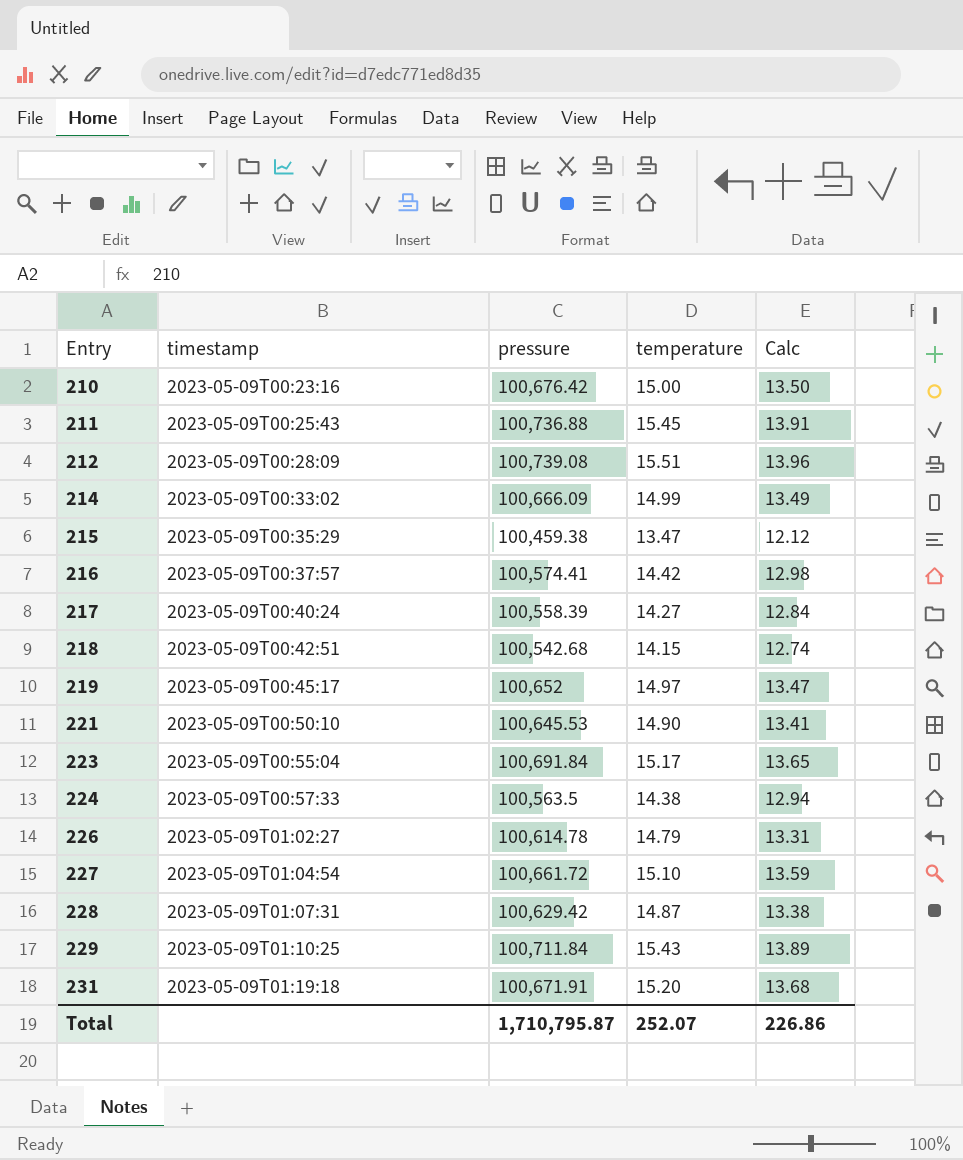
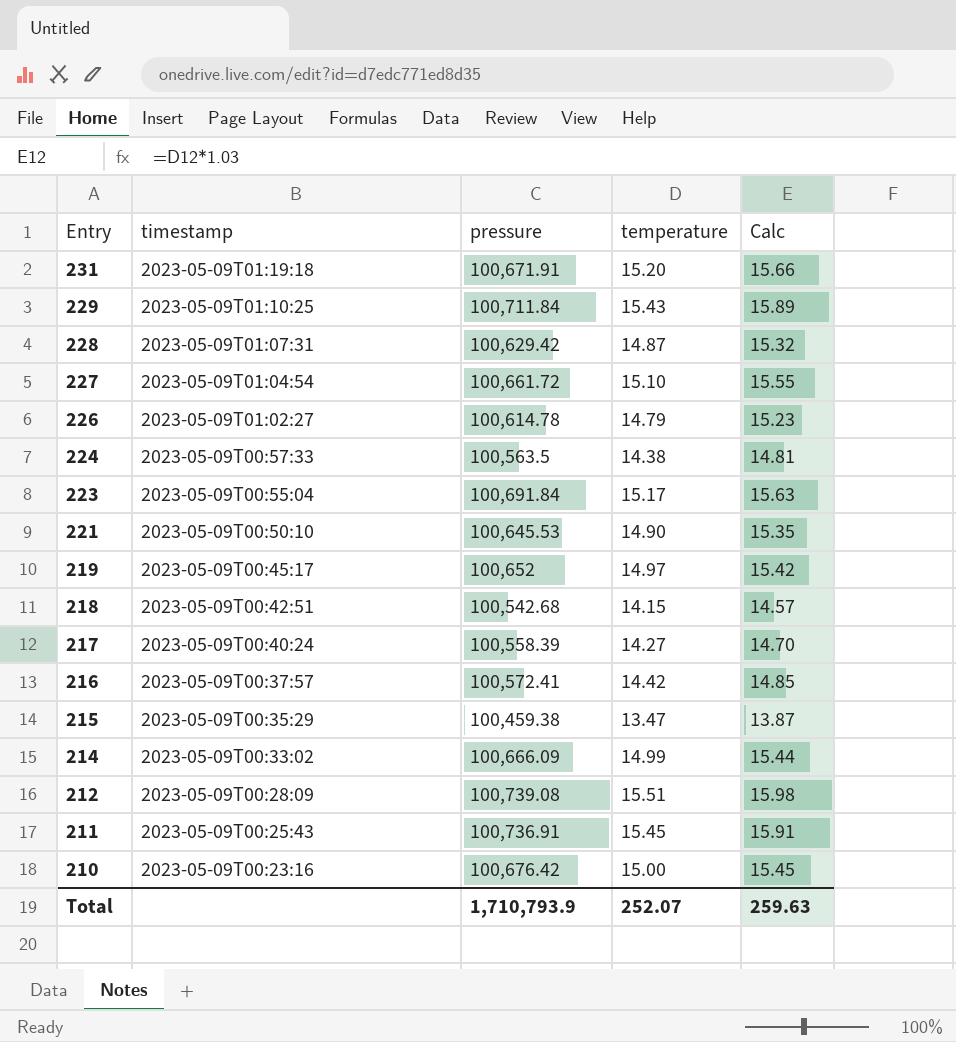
row order: Entry ascending -> Entry descending
column Calc | formula: [temperature] * 0.9 -> [temperature] * 1.03
216 | pressure: 100,574.41 -> 100,572.41
211 | pressure: 100,736.88 -> 100,736.91
Total | pressure: 1,710,795.87 -> 1,710,793.9
Total | Calc: 226.86 -> 259.63

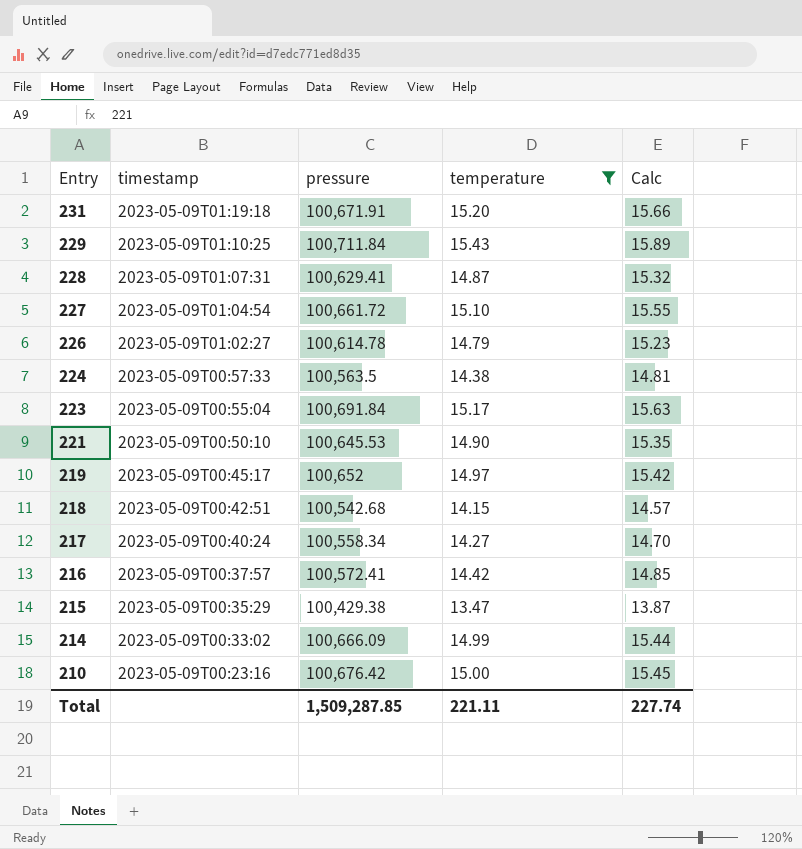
filter: none -> temperature <= 15.43
228 | pressure: 100,629.42 -> 100,629.41
217 | pressure: 100,558.39 -> 100,558.34
215 | pressure: 100,459.38 -> 100,429.38
Total | pressure: 1,710,793.9 -> 1,509,287.85
Total | temperature: 252.07 -> 221.11
Total | Calc: 259.63 -> 227.74

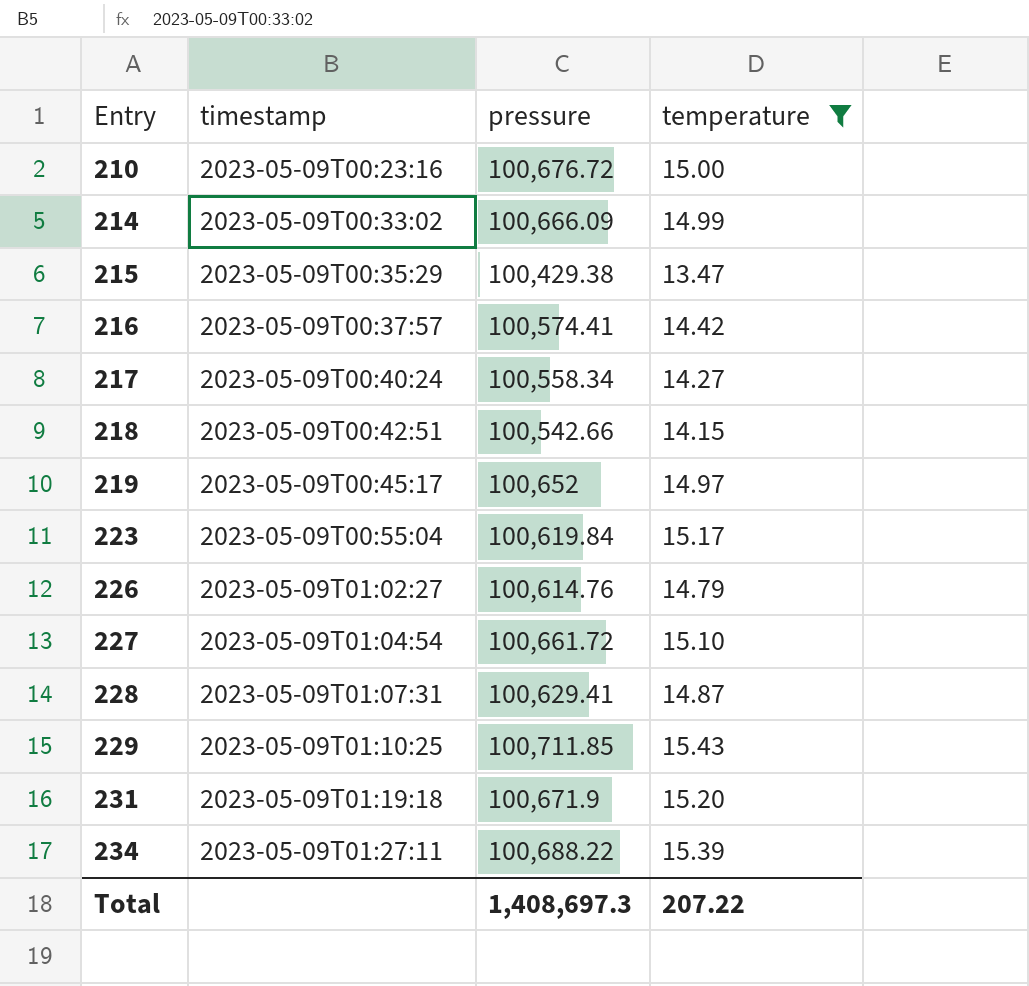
row order: Entry descending -> Entry ascending
column Calc | formula: [temperature] * 1.03 -> none
row 224: 2023-05-09T00:57:33 | 100,563.5 | 14.38 | 14.81 -> none
row 221: 2023-05-09T00:50:10 | 100,645.53 | 14.90 | 15.35 -> none
210 | pressure: 100,676.42 -> 100,676.72
216 | pressure: 100,572.41 -> 100,574.41
218 | pressure: 100,542.68 -> 100,542.66
223 | pressure: 100,691.84 -> 100,619.84
226 | pressure: 100,614.78 -> 100,614.76
229 | pressure: 100,711.84 -> 100,711.85
231 | pressure: 100,671.91 -> 100,671.9
row 234: none -> 2023-05-09T01:27:11 | 100,688.22 | 15.39
Total | pressure: 1,509,287.85 -> 1,408,697.3
Total | temperature: 221.11 -> 207.22

